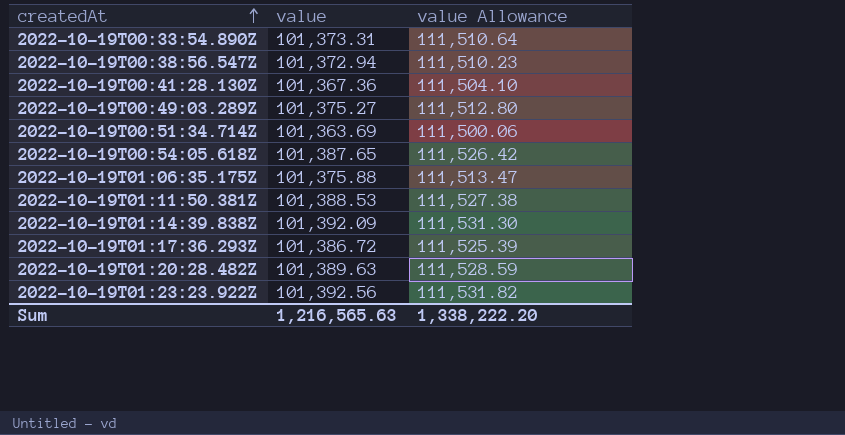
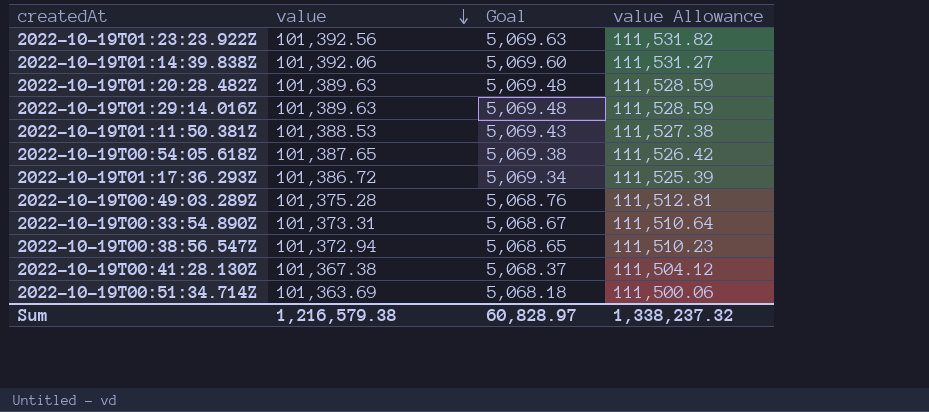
row order: createdAt ascending -> value descending
column Goal | formula: none -> [value] * 0.05
row 2022-10-19T01:06:35.175Z: 101,375.88 | 111,513.47 -> none
2022-10-19T01:14:39.838Z | value: 101,392.09 -> 101,392.06
2022-10-19T01:14:39.838Z | value Allowance: 111,531.30 -> 111,531.27
row 2022-10-19T01:29:14.016Z: none -> 101,389.63 | 5,069.48 | 111,528.59
2022-10-19T00:49:03.289Z | value: 101,375.27 -> 101,375.28
2022-10-19T00:49:03.289Z | value Allowance: 111,512.80 -> 111,512.81
2022-10-19T00:41:28.130Z | value: 101,367.36 -> 101,367.38
2022-10-19T00:41:28.130Z | value Allowance: 111,504.10 -> 111,504.12
Sum | value: 1,216,565.63 -> 1,216,579.38
Sum | value Allowance: 1,338,222.20 -> 1,338,237.32

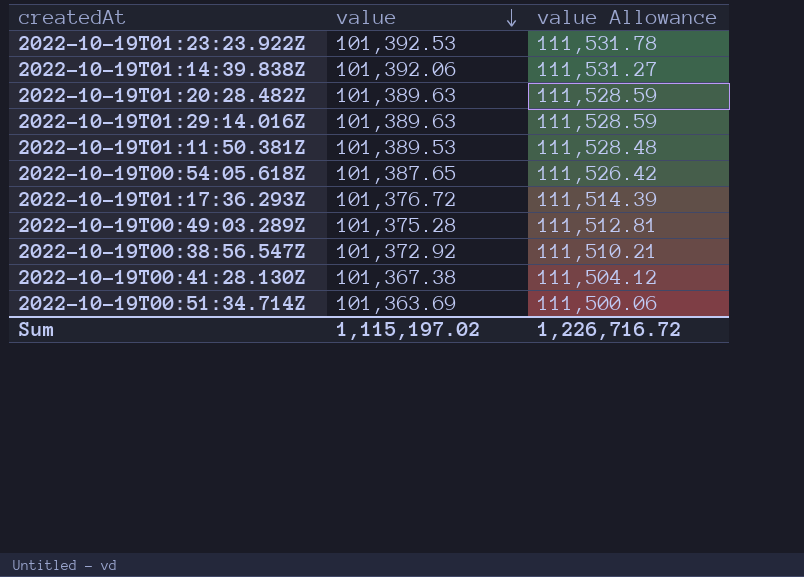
column Goal | formula: [value] * 0.05 -> none
row 2022-10-19T00:33:54.890Z: 101,373.31 | 5,068.67 | 111,510.64 -> none
2022-10-19T01:23:23.922Z | value: 101,392.56 -> 101,392.53
2022-10-19T01:23:23.922Z | value Allowance: 111,531.82 -> 111,531.78
2022-10-19T01:11:50.381Z | value: 101,388.53 -> 101,389.53
2022-10-19T01:11:50.381Z | value Allowance: 111,527.38 -> 111,528.48
2022-10-19T01:17:36.293Z | value: 101,386.72 -> 101,376.72
2022-10-19T01:17:36.293Z | value Allowance: 111,525.39 -> 111,514.39
2022-10-19T00:38:56.547Z | value: 101,372.94 -> 101,372.92
2022-10-19T00:38:56.547Z | value Allowance: 111,510.23 -> 111,510.21
Sum | value: 1,216,579.38 -> 1,115,197.02
Sum | value Allowance: 1,338,237.32 -> 1,226,716.72

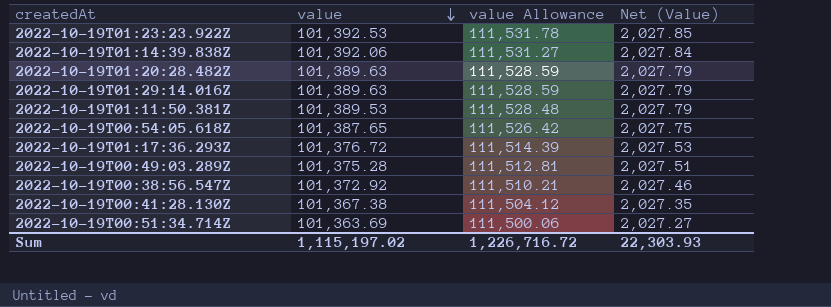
column Net (Value) | formula: none -> [value] * 0.02

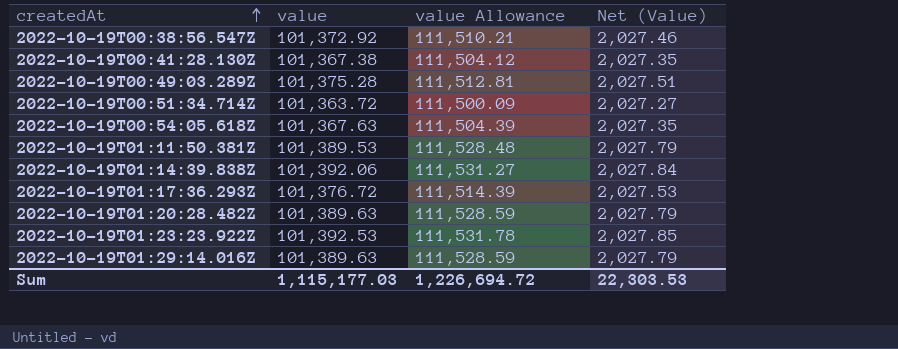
row order: value descending -> createdAt ascending
2022-10-19T00:51:34.714Z | value: 101,363.69 -> 101,363.72
2022-10-19T00:51:34.714Z | value Allowance: 111,500.06 -> 111,500.09
2022-10-19T00:54:05.618Z | value: 101,387.65 -> 101,367.63
2022-10-19T00:54:05.618Z | value Allowance: 111,526.42 -> 111,504.39
2022-10-19T00:54:05.618Z | Net (Value): 2,027.75 -> 2,027.35
Sum | value: 1,115,197.02 -> 1,115,177.03
Sum | value Allowance: 1,226,716.72 -> 1,226,694.72
Sum | Net (Value): 22,303.93 -> 22,303.53

